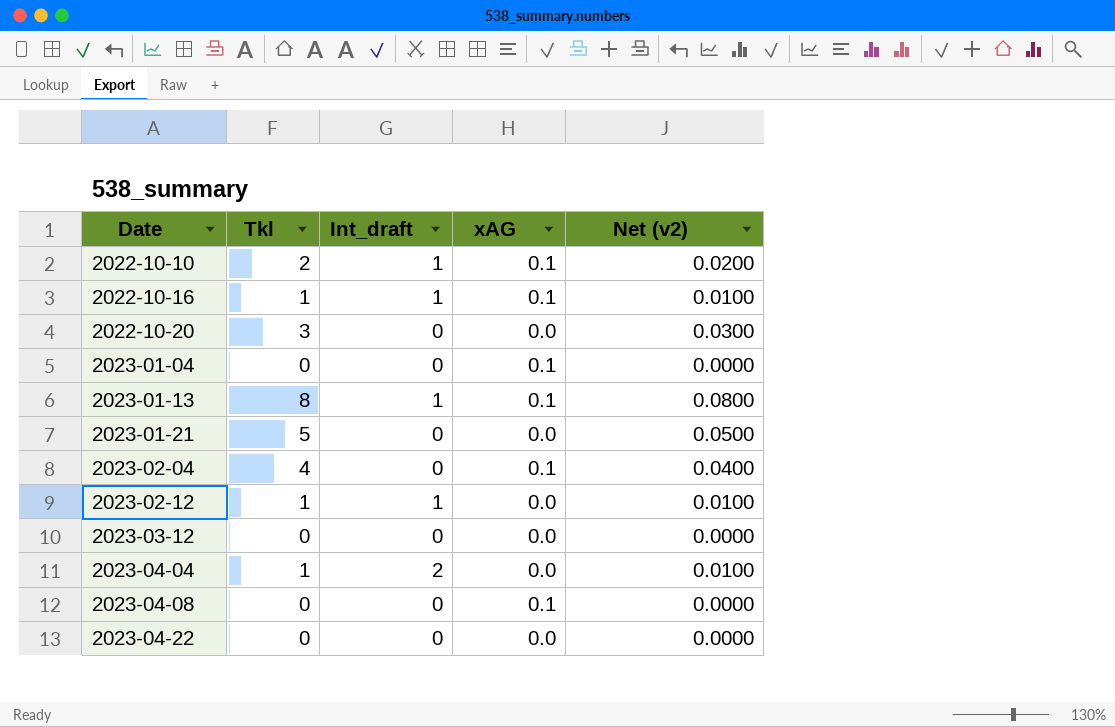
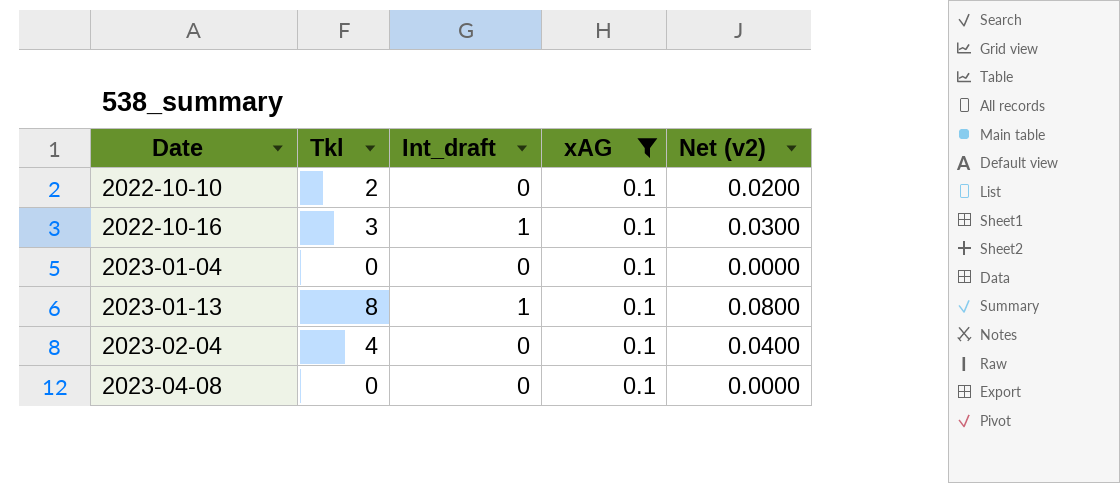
filter: none -> xAG = 0.1
2022-10-10 | Int_draft: 1 -> 0
2022-10-16 | Tkl: 1 -> 3
2022-10-16 | Net (v2): 0.0100 -> 0.0300

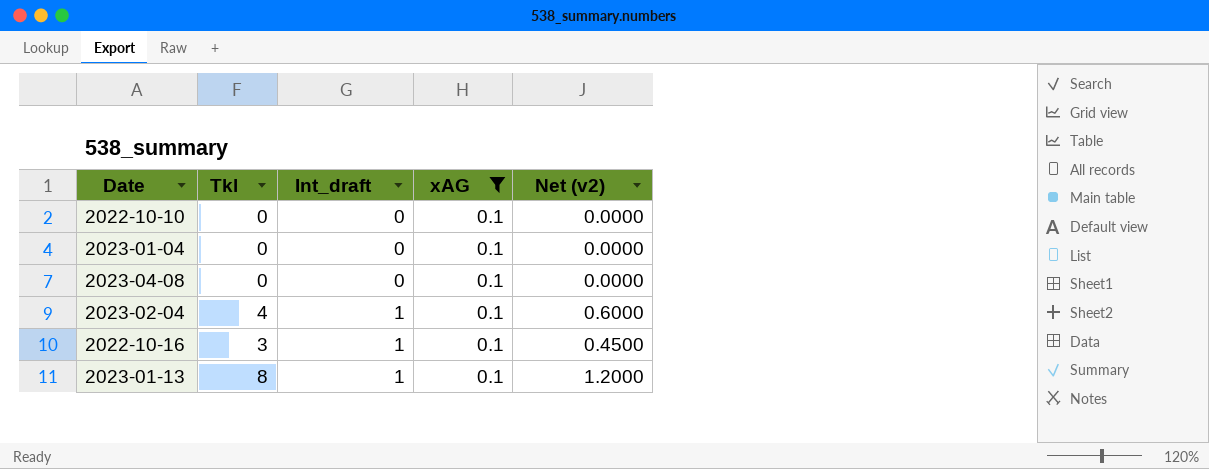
row order: Date ascending -> Int_draft ascending
column Net (v2) | formula: [Tkl] * 0.01 -> [Tkl] * 0.15
2022-10-10 | Tkl: 2 -> 0
2023-02-04 | Int_draft: 0 -> 1

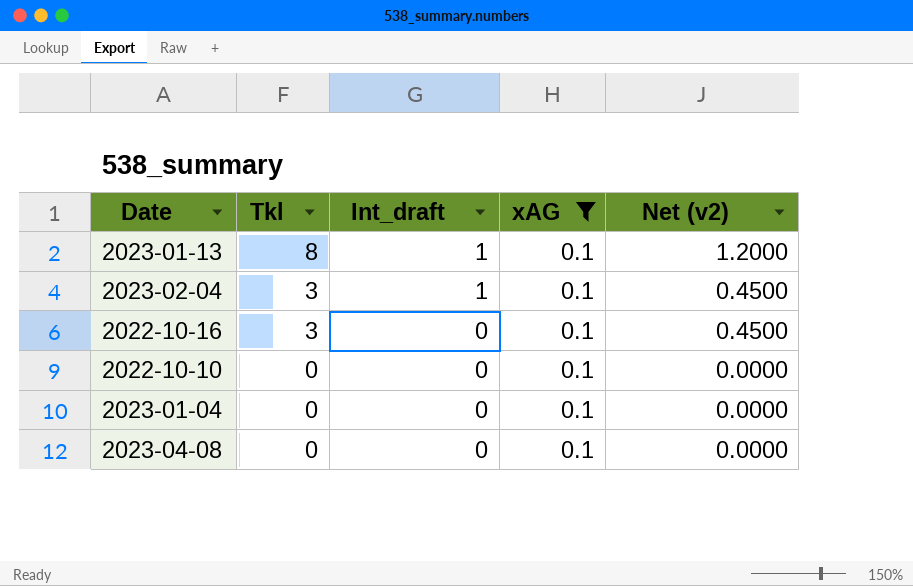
row order: Int_draft ascending -> Tkl descending
2023-02-04 | Tkl: 4 -> 3
2023-02-04 | Net (v2): 0.6000 -> 0.4500
2022-10-16 | Int_draft: 1 -> 0

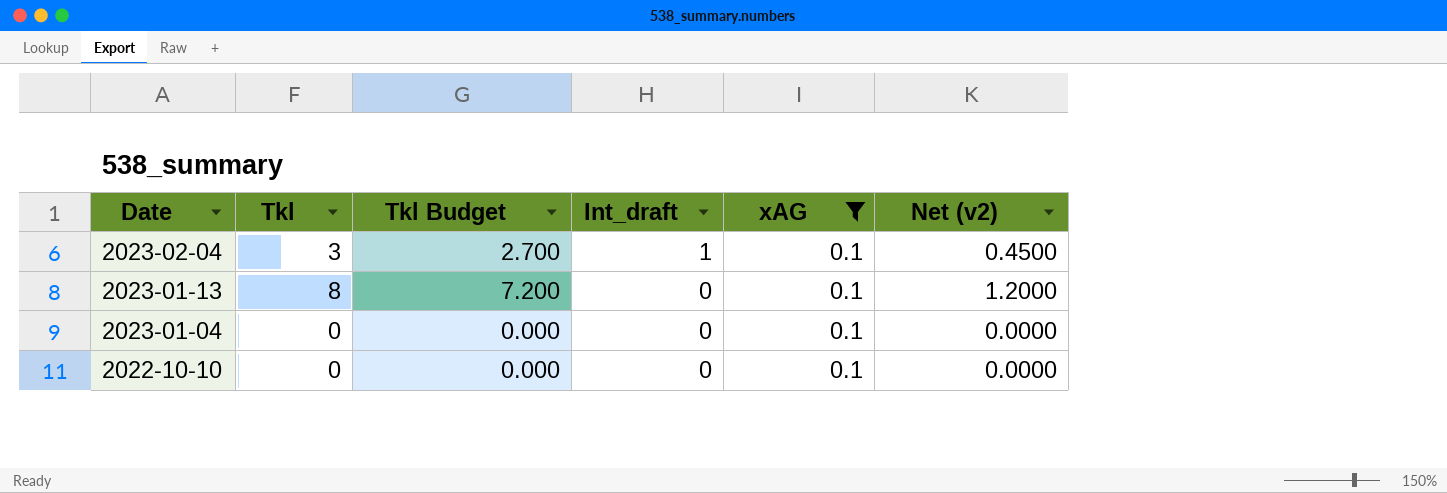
row order: Tkl descending -> Date descending
column Tkl Budget | formula: none -> [Tkl] * 0.9
row 2022-10-16: 3 | 0 | 0.1 | 0.4500 -> none
row 2023-04-08: 0 | 0 | 0.1 | 0.0000 -> none
2023-01-13 | Int_draft: 1 -> 0

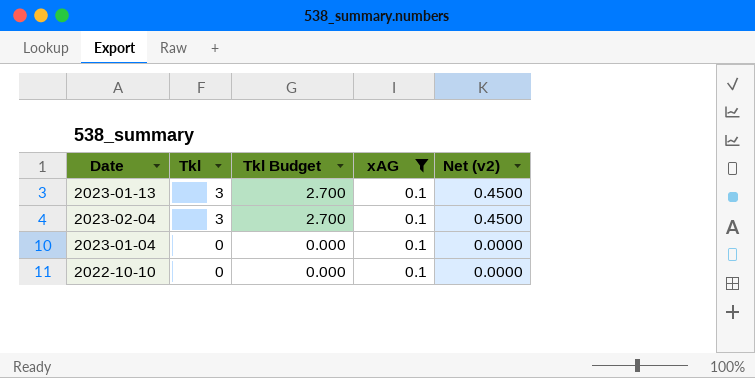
row order: Date descending -> Tkl descending
column Int_draft | position: 4 -> none
2023-01-13 | Tkl: 8 -> 3
2023-01-13 | Tkl Budget: 7.200 -> 2.700
2023-01-13 | Net (v2): 1.2000 -> 0.4500

